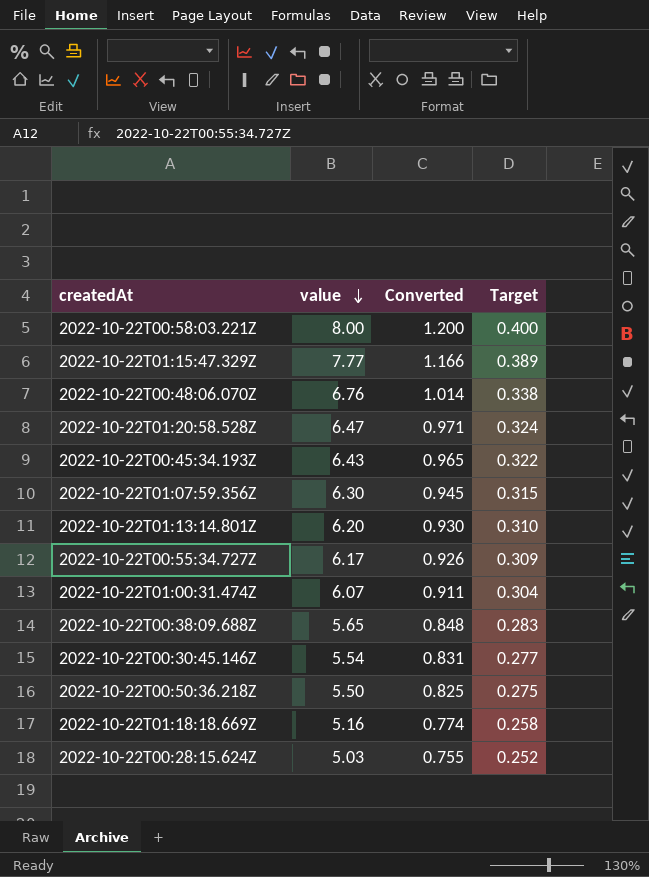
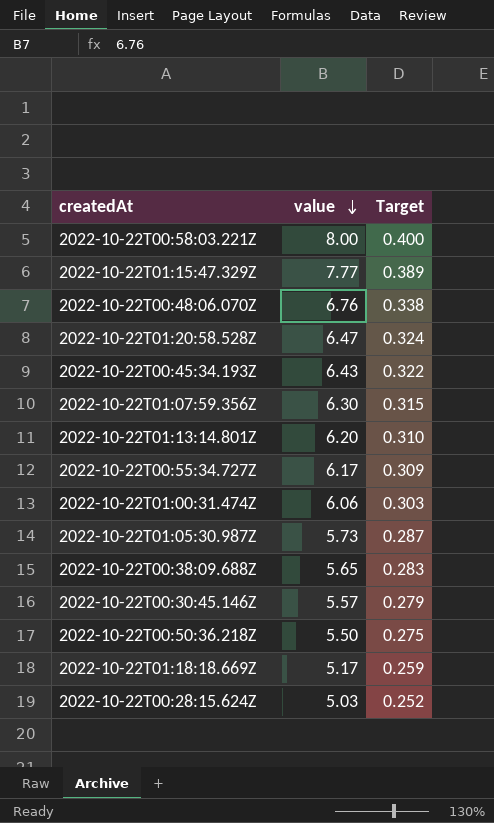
column Converted | formula: [value] * 0.15 -> none
2022-10-22T01:00:31.474Z | value: 6.07 -> 6.06
2022-10-22T01:00:31.474Z | Target: 0.304 -> 0.303
row 2022-10-22T01:05:30.987Z: none -> 5.73 | 0.287
2022-10-22T00:30:45.146Z | value: 5.54 -> 5.57
2022-10-22T00:30:45.146Z | Target: 0.277 -> 0.279
2022-10-22T01:18:18.669Z | value: 5.16 -> 5.17
2022-10-22T01:18:18.669Z | Target: 0.258 -> 0.259

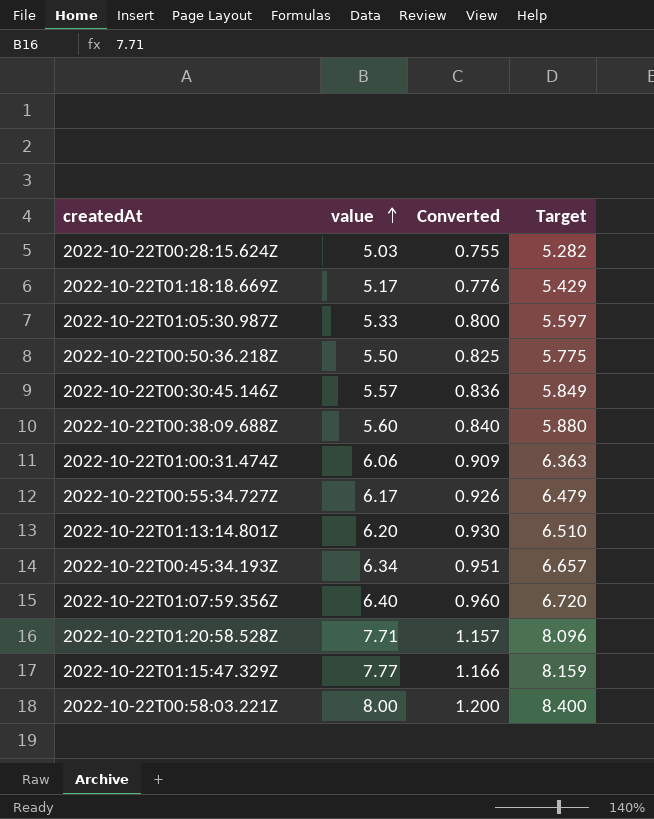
row order: value descending -> value ascending
column Converted | formula: none -> [value] * 0.15
column Target | formula: [value] * 0.05 -> [value] * 1.05
row 2022-10-22T00:48:06.070Z: 6.76 | 0.338 -> none
2022-10-22T01:05:30.987Z | value: 5.73 -> 5.33
2022-10-22T00:38:09.688Z | value: 5.65 -> 5.60
2022-10-22T00:45:34.193Z | value: 6.43 -> 6.34
2022-10-22T01:07:59.356Z | value: 6.30 -> 6.40
2022-10-22T01:20:58.528Z | value: 6.47 -> 7.71

